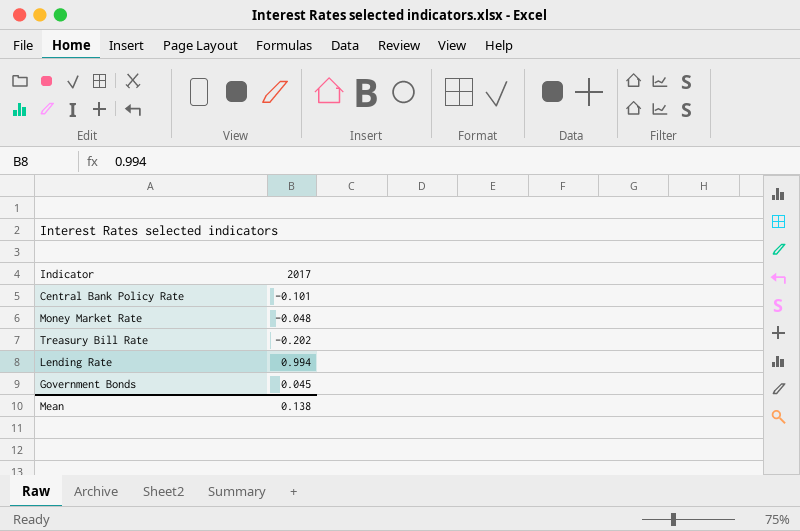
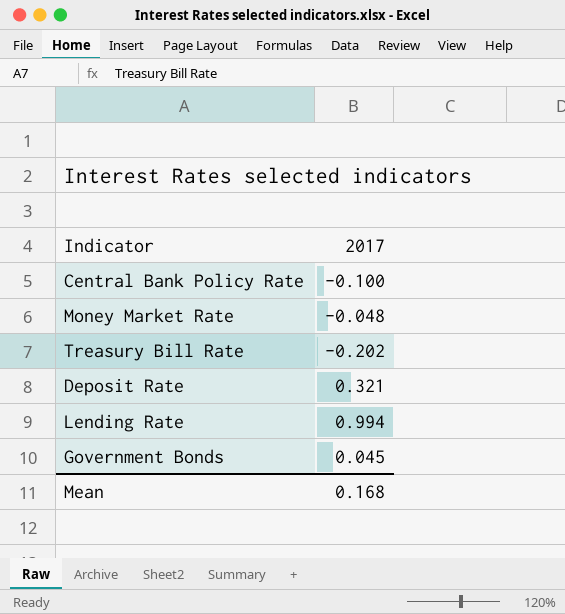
Central Bank Policy Rate | 2017: -0.101 -> -0.100
row Deposit Rate: none -> 0.321
Mean | 2017: 0.138 -> 0.168

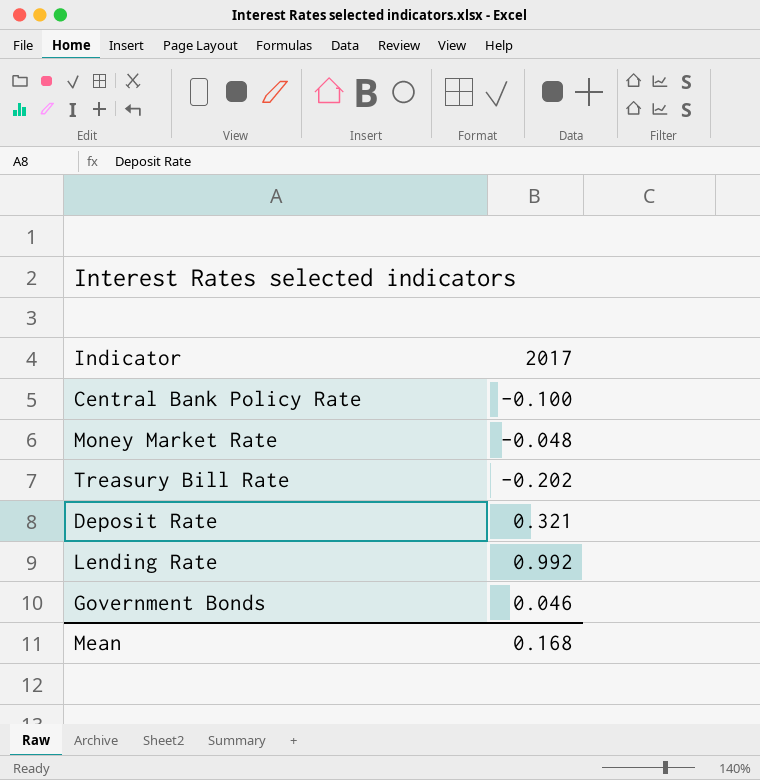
Lending Rate | 2017: 0.994 -> 0.992
Government Bonds | 2017: 0.045 -> 0.046

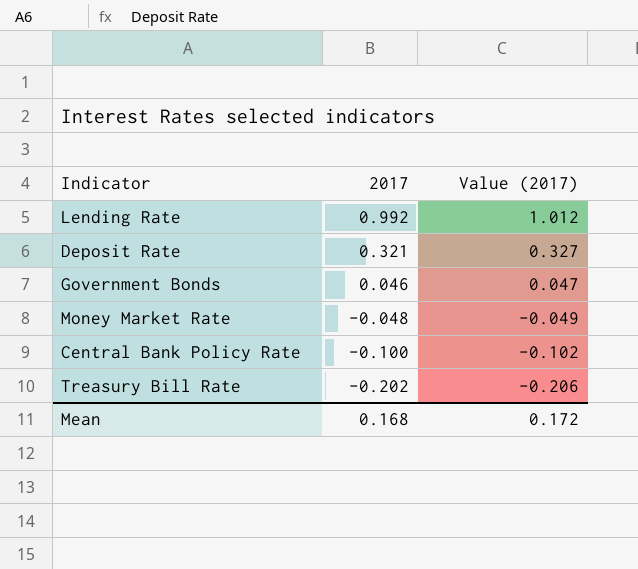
row order: none -> 2017 descending
column Value (2017) | formula: none -> [2017] * 1.02

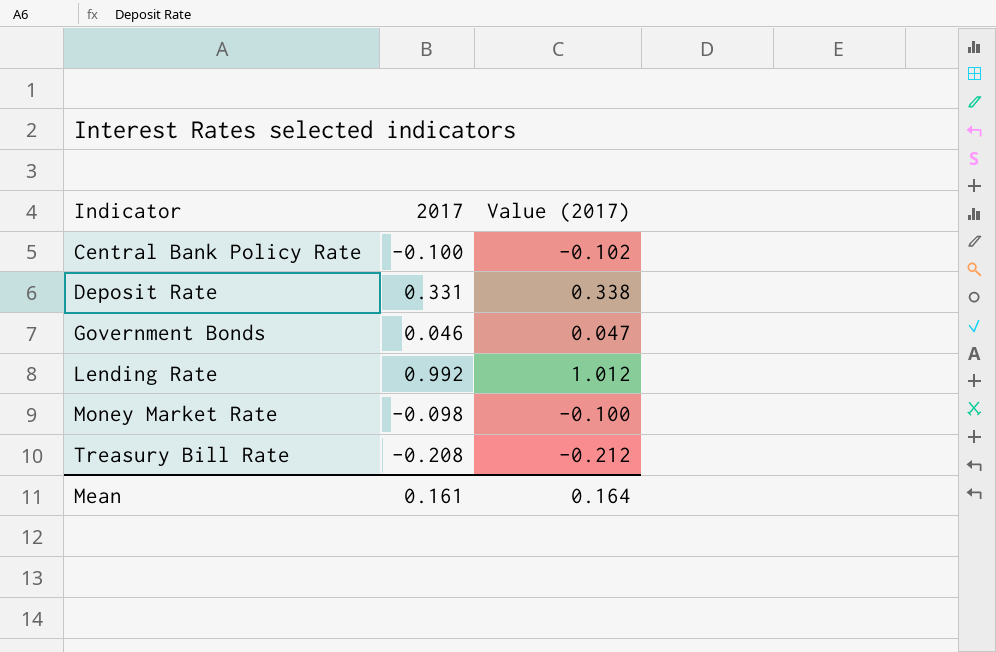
row order: 2017 descending -> Indicator ascending
Deposit Rate | 2017: 0.321 -> 0.331
Deposit Rate | Value (2017): 0.327 -> 0.338
Money Market Rate | 2017: -0.048 -> -0.098
Money Market Rate | Value (2017): -0.049 -> -0.100
Treasury Bill Rate | 2017: -0.202 -> -0.208
Treasury Bill Rate | Value (2017): -0.206 -> -0.212
Mean | 2017: 0.168 -> 0.161
Mean | Value (2017): 0.172 -> 0.164

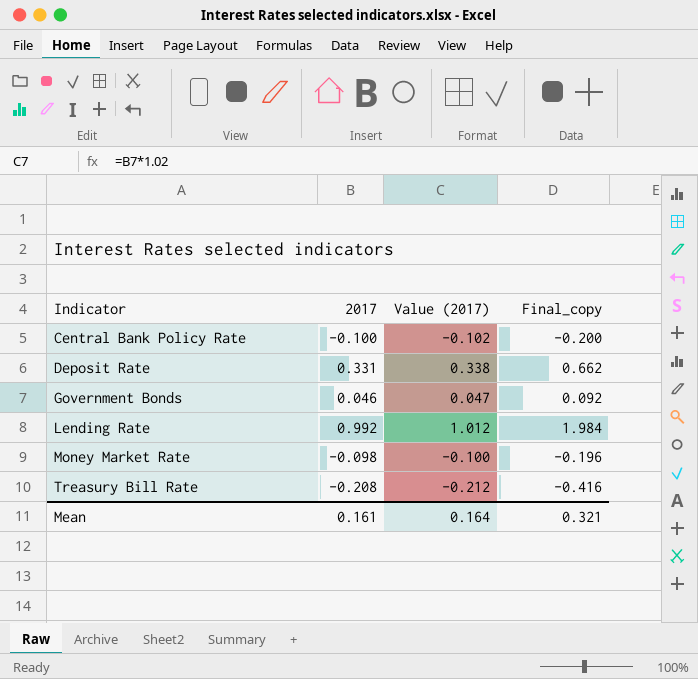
column Final_copy | formula: none -> [2017] * 2

